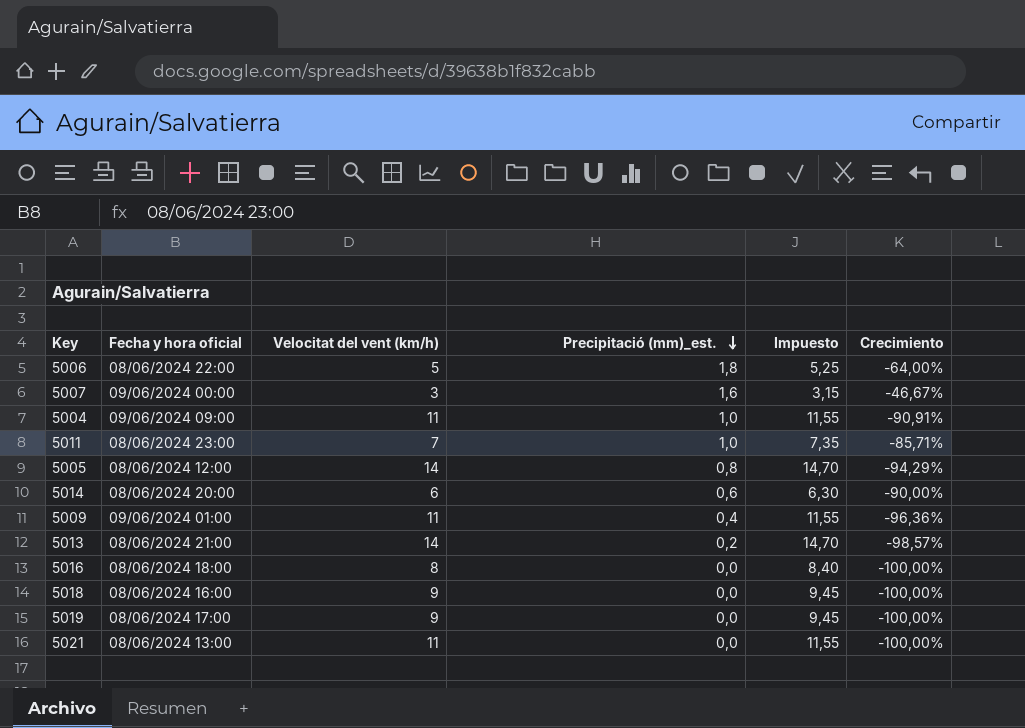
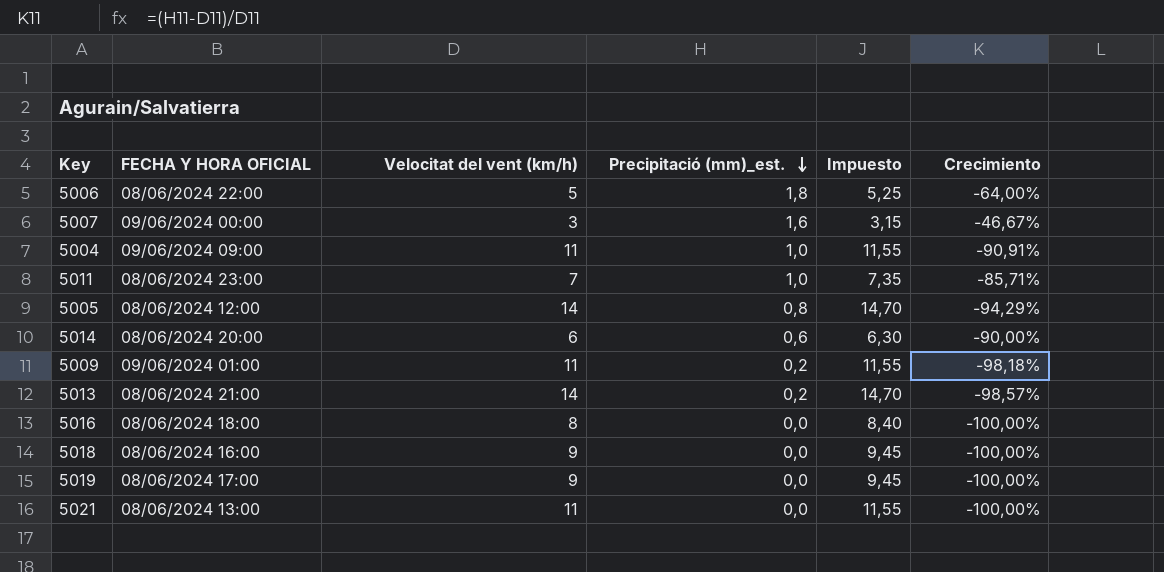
column name: Fecha y hora oficial -> FECHA Y HORA OFICIAL
5009 | Precipitació (mm)_est.: 0,4 -> 0,2
5009 | Crecimiento: -96,36% -> -98,18%

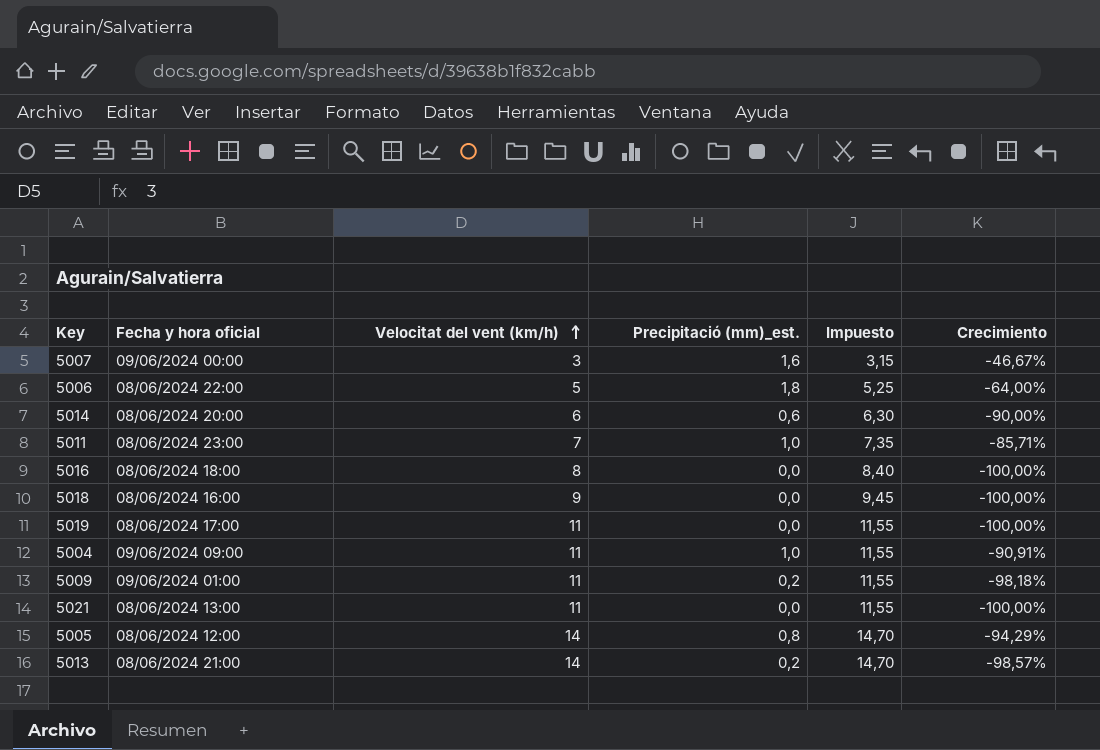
row order: Precipitació (mm)_est. descending -> Velocitat del vent (km/h) ascending
column name: FECHA Y HORA OFICIAL -> Fecha y hora oficial
5019 | Velocitat del vent (km/h): 9 -> 11
5019 | Impuesto: 9,45 -> 11,55

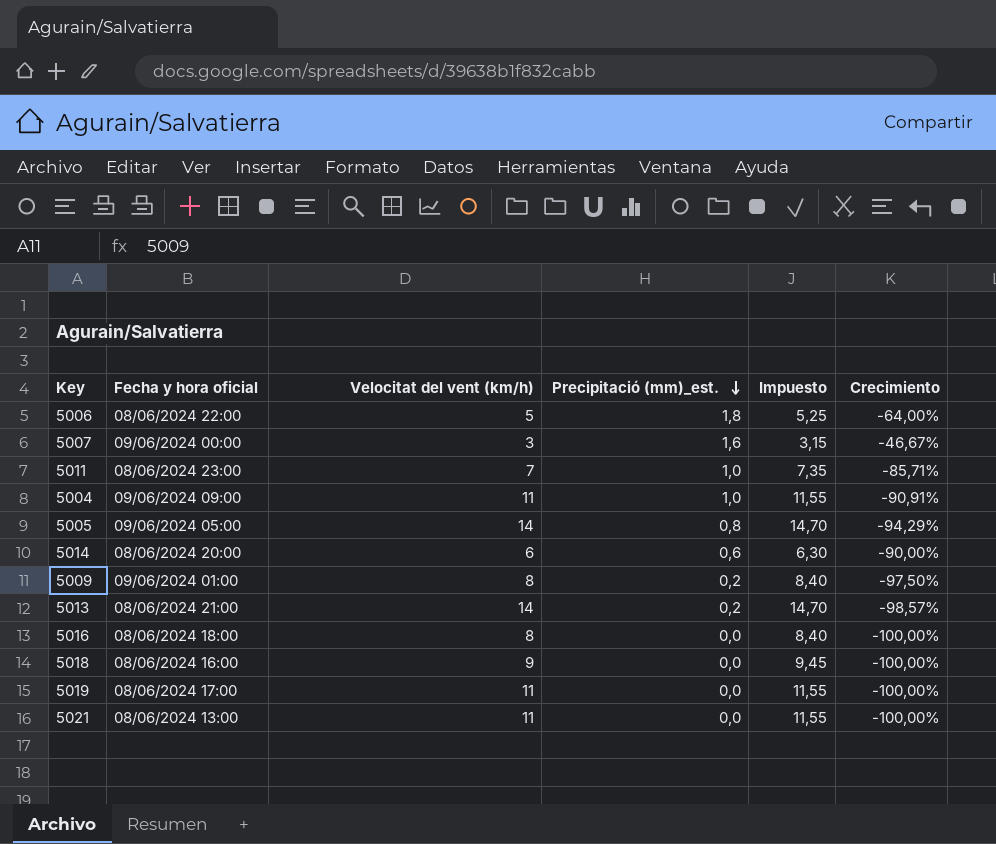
row order: Velocitat del vent (km/h) ascending -> Precipitació (mm)_est. descending
5005 | Fecha y hora oficial: 08/06/2024 12:00 -> 09/06/2024 05:00
5009 | Velocitat del vent (km/h): 11 -> 8
5009 | Impuesto: 11,55 -> 8,40
5009 | Crecimiento: -98,18% -> -97,50%

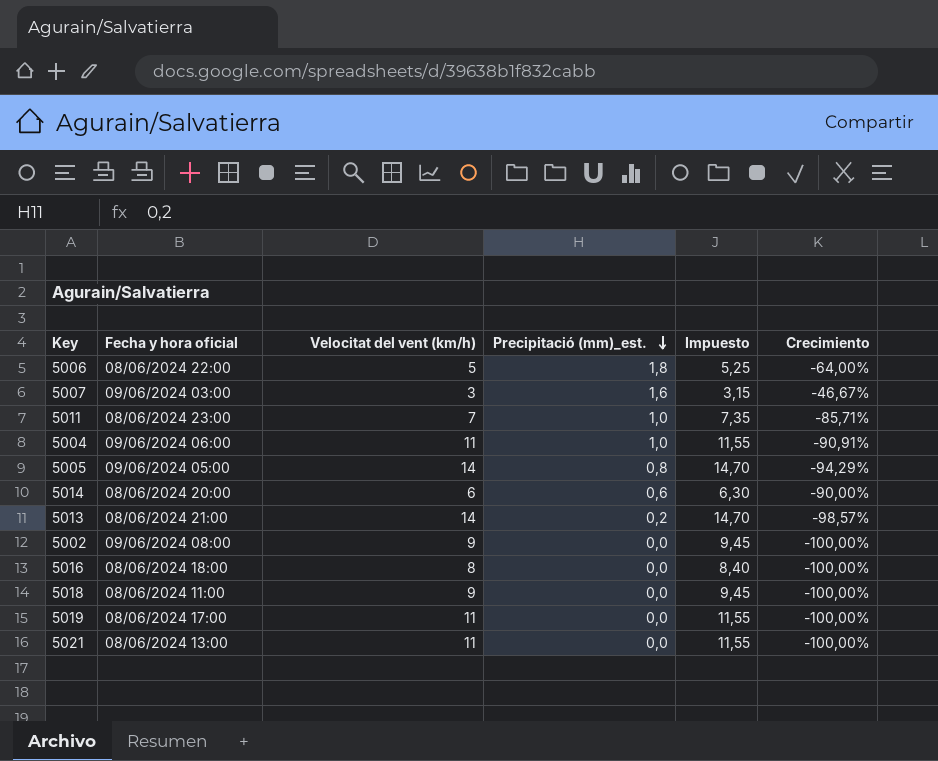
row 5009: 09/06/2024 01:00 | 8 | 0,2 | 8,40 | -97,50% -> none
5007 | Fecha y hora oficial: 09/06/2024 00:00 -> 09/06/2024 03:00
5004 | Fecha y hora oficial: 09/06/2024 09:00 -> 09/06/2024 06:00
row 5002: none -> 09/06/2024 08:00 | 9 | 0,0 | 9,45 | -100,00%
5018 | Fecha y hora oficial: 08/06/2024 16:00 -> 08/06/2024 11:00

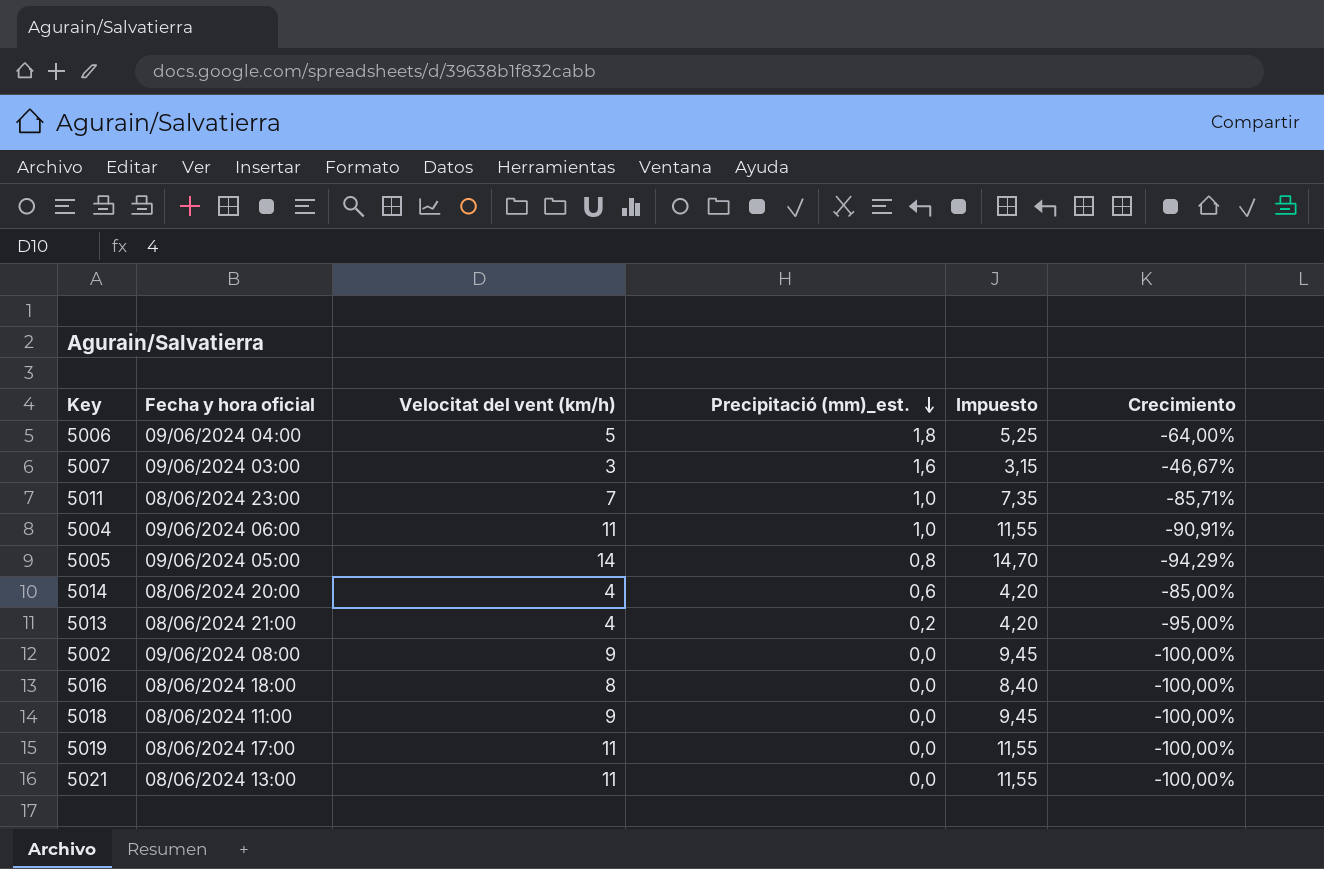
5006 | Fecha y hora oficial: 08/06/2024 22:00 -> 09/06/2024 04:00
5014 | Velocitat del vent (km/h): 6 -> 4
5014 | Impuesto: 6,30 -> 4,20
5014 | Crecimiento: -90,00% -> -85,00%
5013 | Velocitat del vent (km/h): 14 -> 4
5013 | Impuesto: 14,70 -> 4,20
5013 | Crecimiento: -98,57% -> -95,00%

